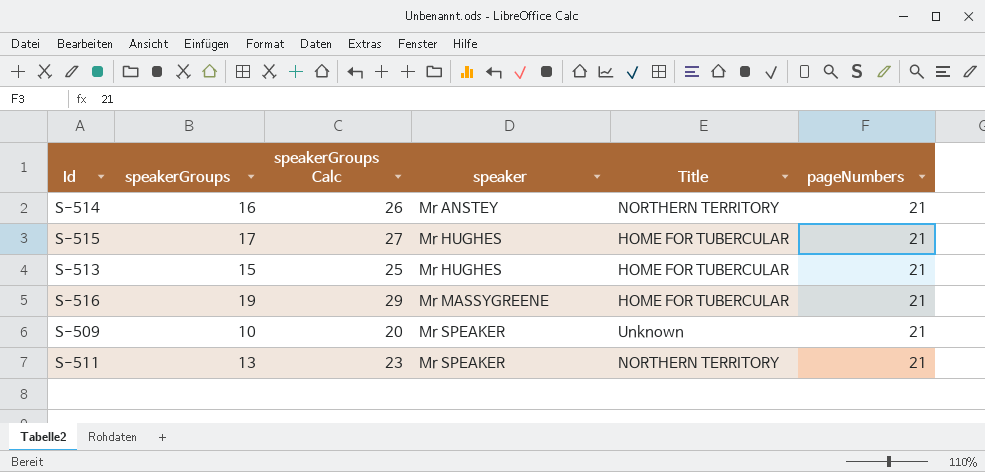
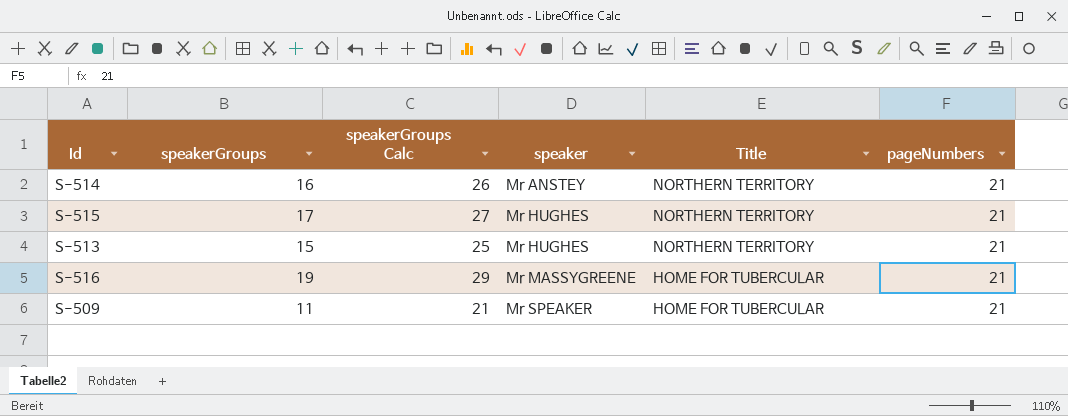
row S-511: 13 | 23 | Mr SPEAKER | NORTHERN TERRITORY | 21 -> none
S-515 | Title: HOME FOR TUBERCULAR -> NORTHERN TERRITORY
S-513 | Title: HOME FOR TUBERCULAR -> NORTHERN TERRITORY
S-509 | speakerGroups: 10 -> 11
S-509 | speakerGroups Calc: 20 -> 21
S-509 | Title: Unknown -> HOME FOR TUBERCULAR

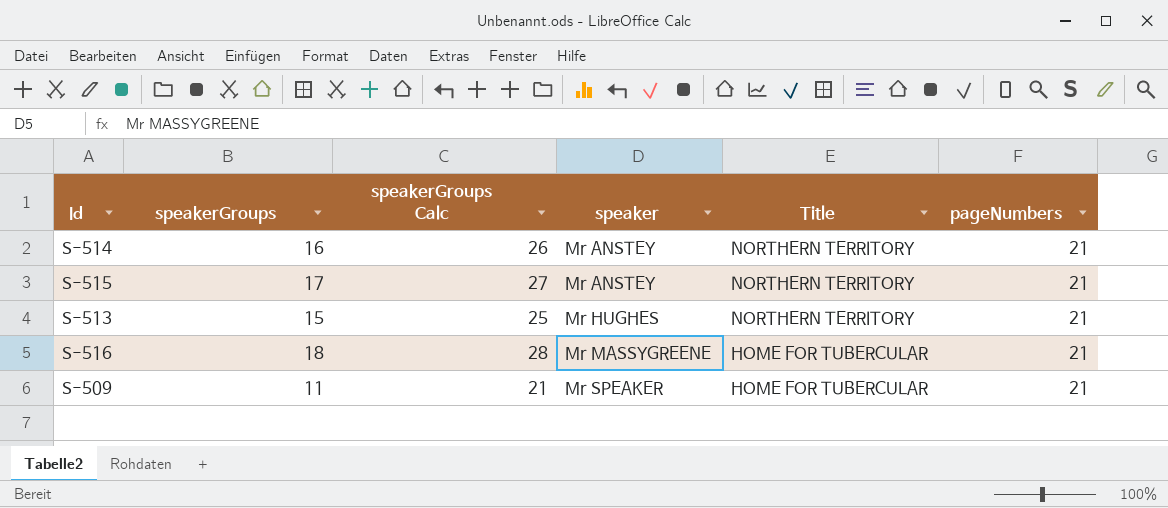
S-515 | speaker: Mr HUGHES -> Mr ANSTEY
S-516 | speakerGroups: 19 -> 18
S-516 | speakerGroups Calc: 29 -> 28

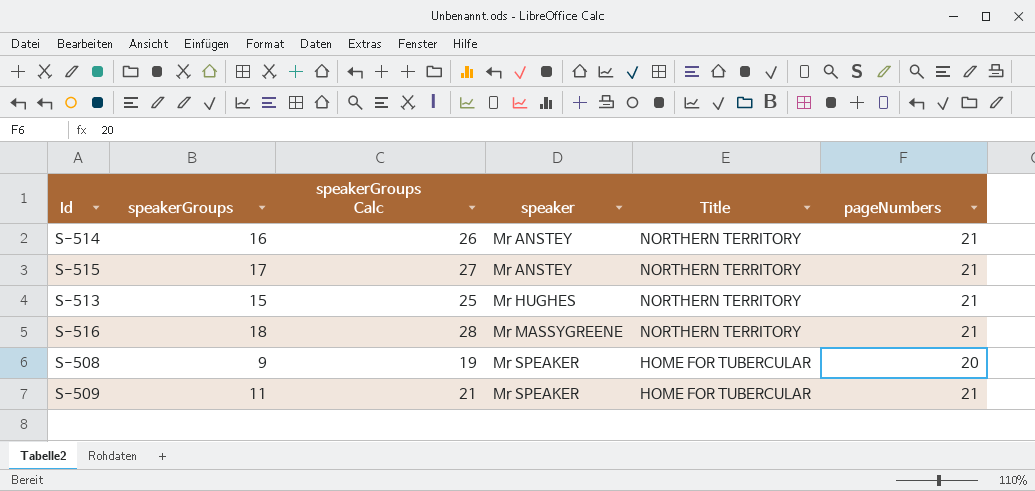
S-516 | Title: HOME FOR TUBERCULAR -> NORTHERN TERRITORY
row S-508: none -> 9 | 19 | Mr SPEAKER | HOME FOR TUBERCULAR | 20

